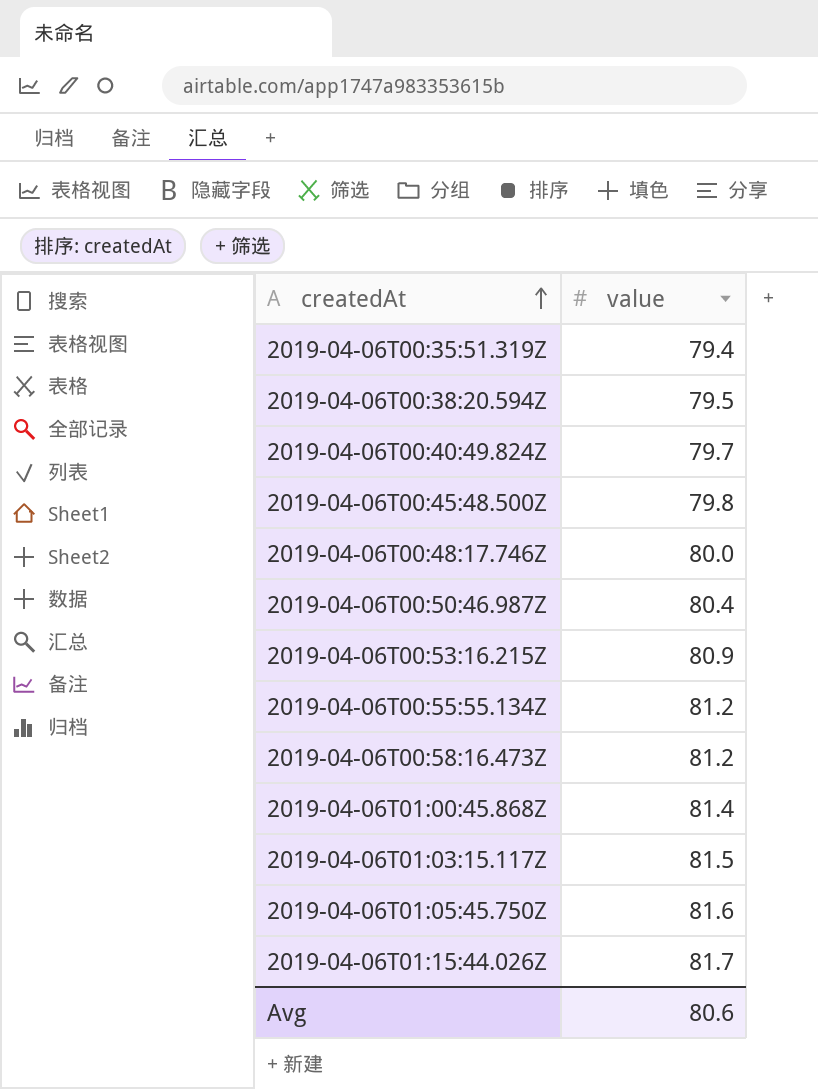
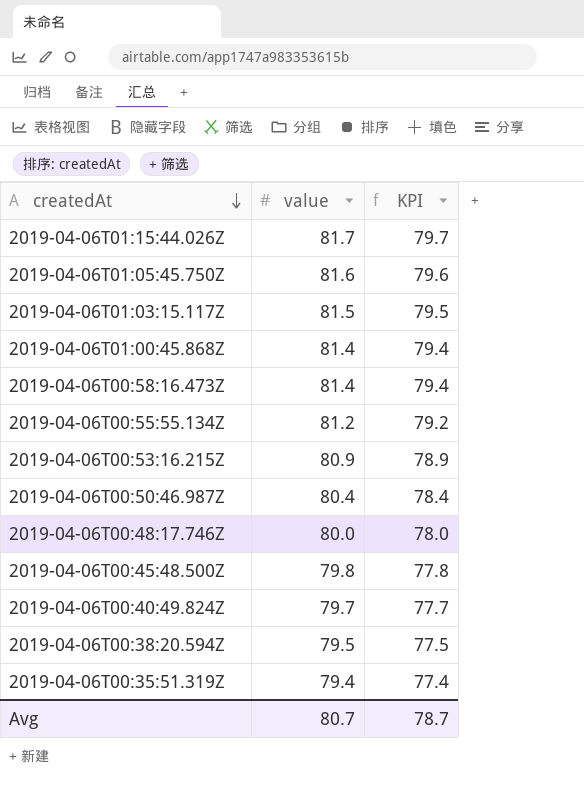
row order: createdAt ascending -> createdAt descending
column KPI | formula: none -> [value] - 2
2019-04-06T00:58:16.473Z | value: 81.2 -> 81.4
Avg | value: 80.6 -> 80.7

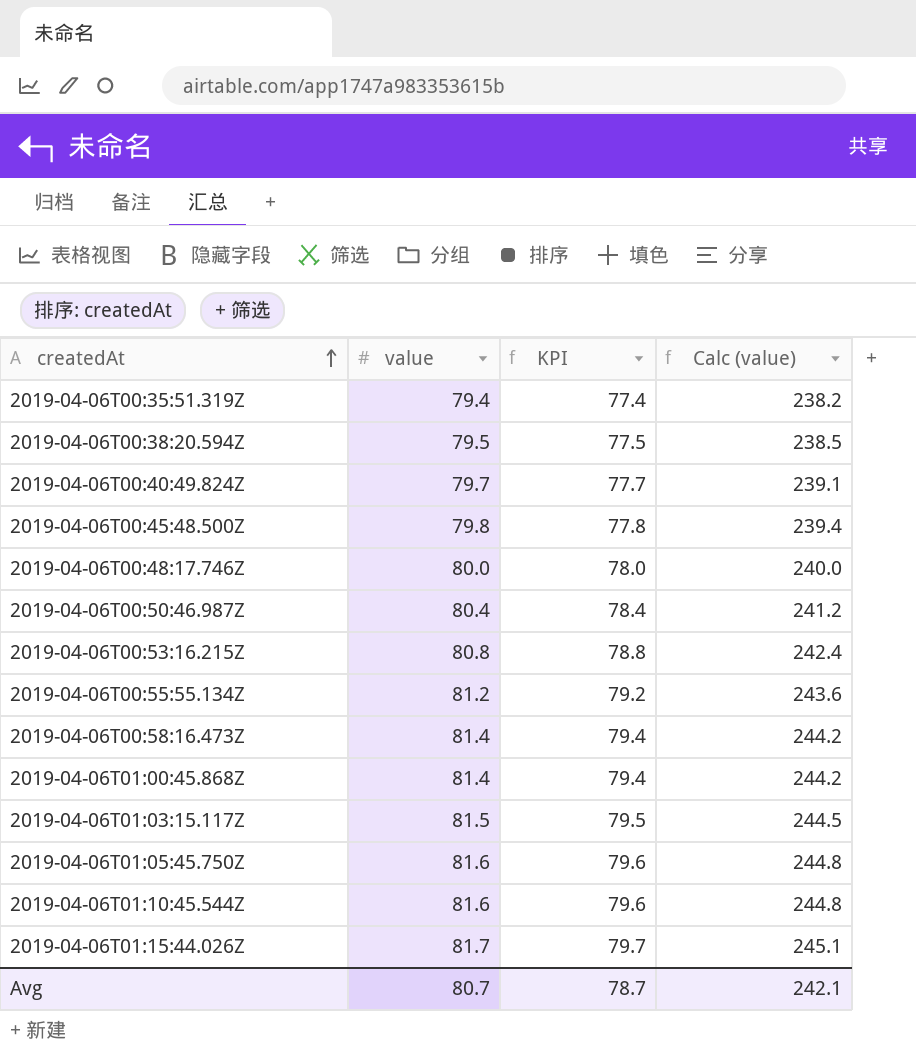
row order: createdAt descending -> createdAt ascending
column Calc (value) | formula: none -> [value] * 3
2019-04-06T00:53:16.215Z | value: 80.9 -> 80.8
2019-04-06T00:53:16.215Z | KPI: 78.9 -> 78.8
row 2019-04-06T01:10:45.544Z: none -> 81.6 | 79.6 | 244.8

